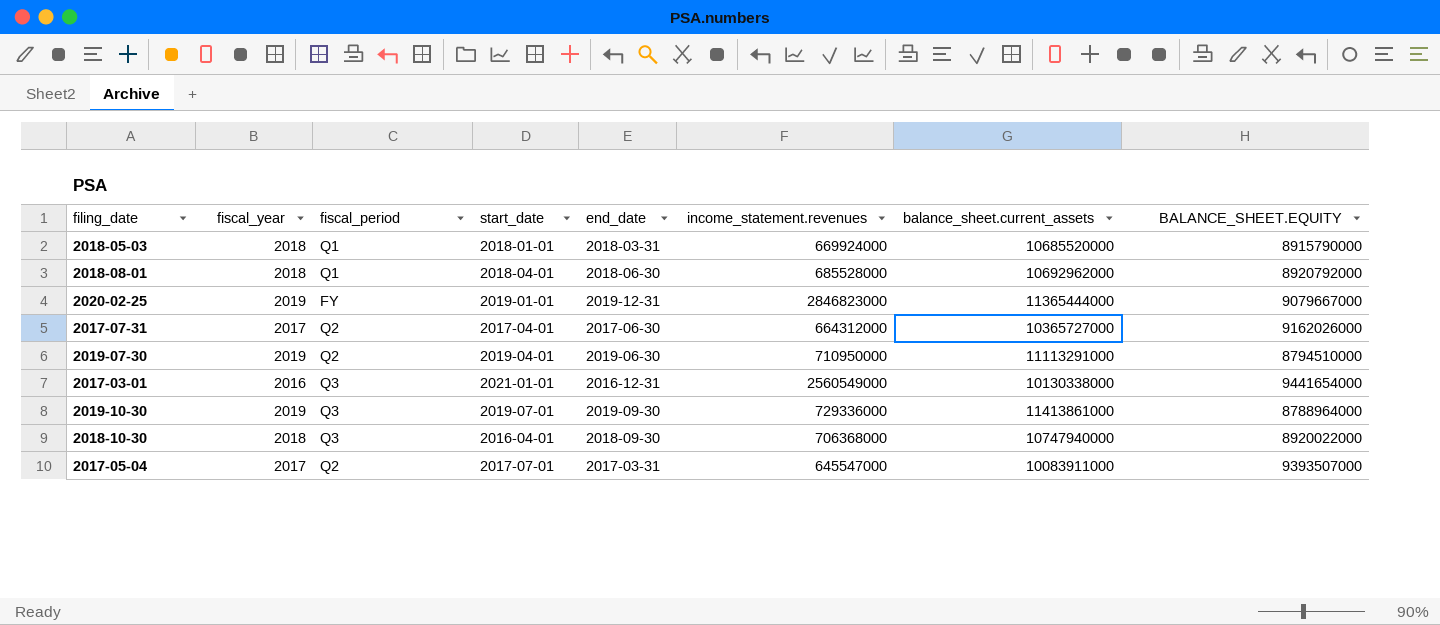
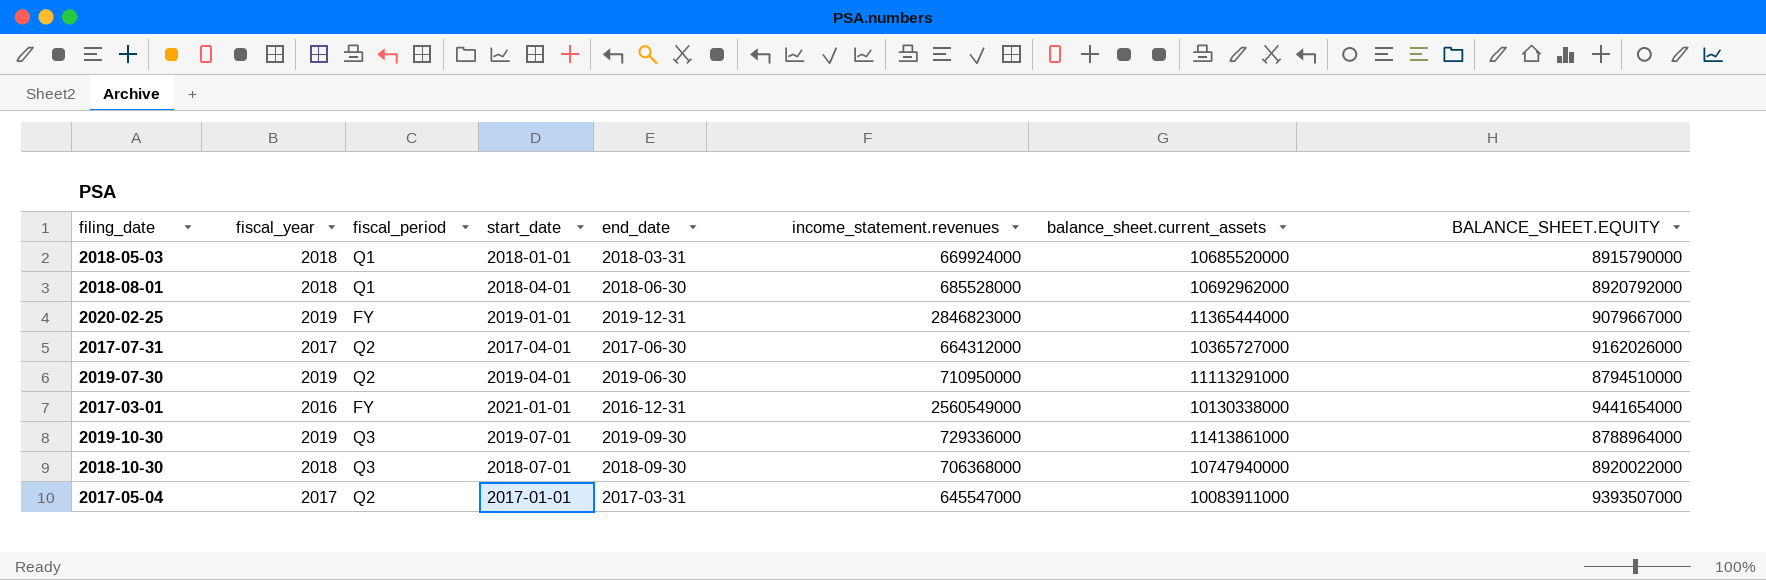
2017-03-01 | fiscal_period: Q3 -> FY
2018-10-30 | start_date: 2016-04-01 -> 2018-07-01
2017-05-04 | start_date: 2017-07-01 -> 2017-01-01

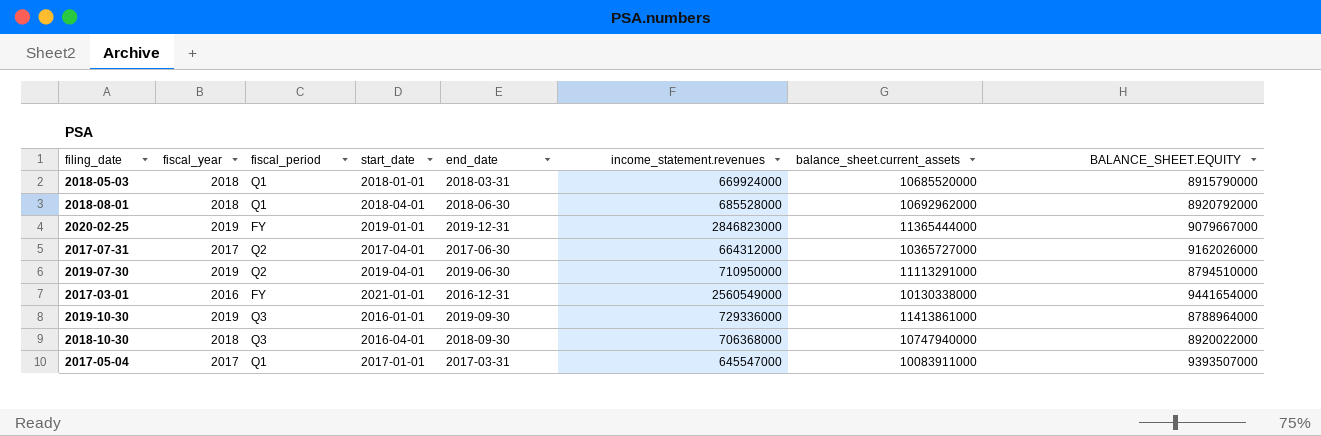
2019-10-30 | start_date: 2019-07-01 -> 2016-01-01
2018-10-30 | start_date: 2018-07-01 -> 2016-04-01
2017-05-04 | fiscal_period: Q2 -> Q1

